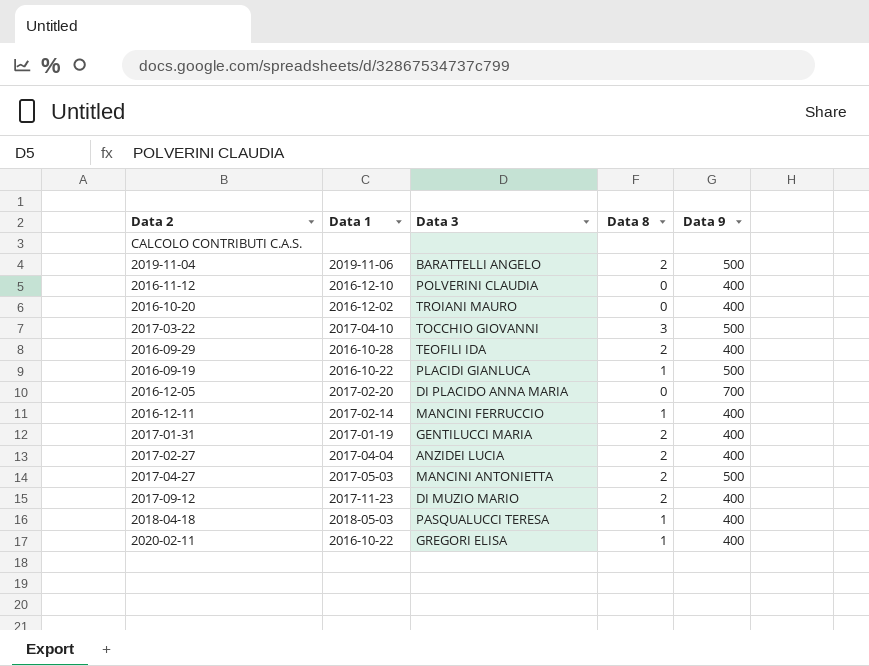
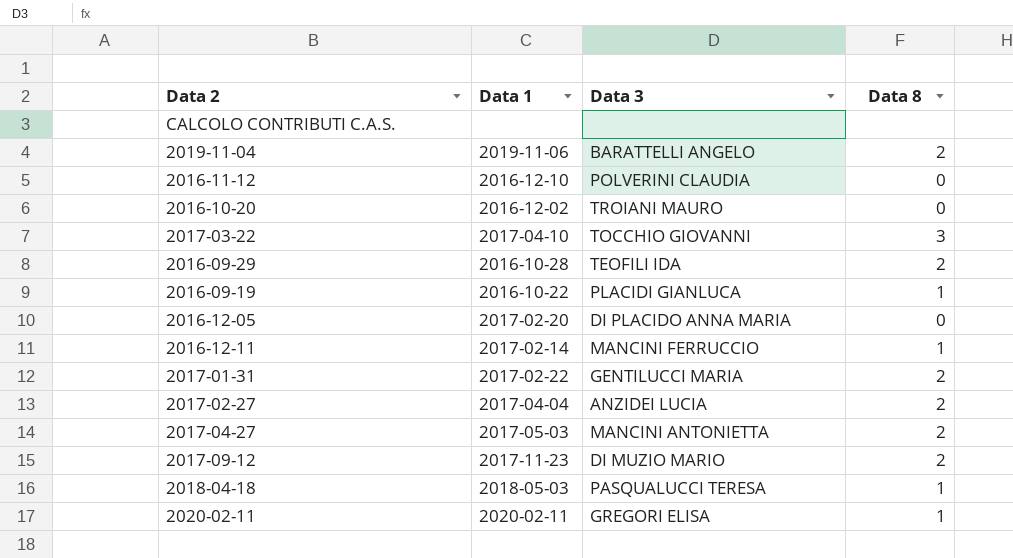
column Data 9 | position: 5 -> none
2017-01-31 | Data 1: 2017-01-19 -> 2017-02-22
2020-02-11 | Data 1: 2016-10-22 -> 2020-02-11

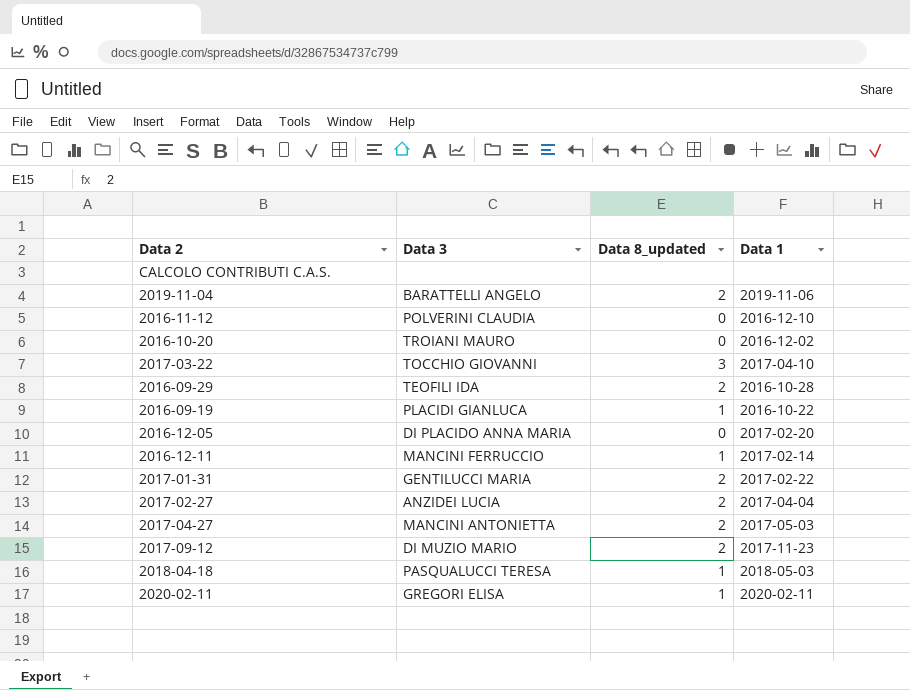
column name: Data 8 -> Data 8_updated
column Data 1 | position: 2 -> 4

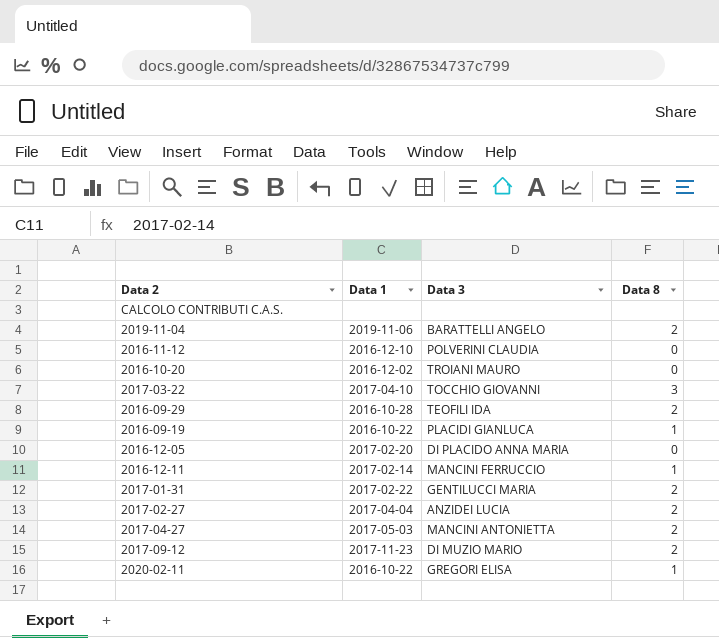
column Data 1 | position: 4 -> 2
column name: Data 8_updated -> Data 8
row 2018-04-18: PASQUALUCCI TERESA | 1 | 2018-05-03 -> none
2020-02-11 | Data 1: 2020-02-11 -> 2016-10-22

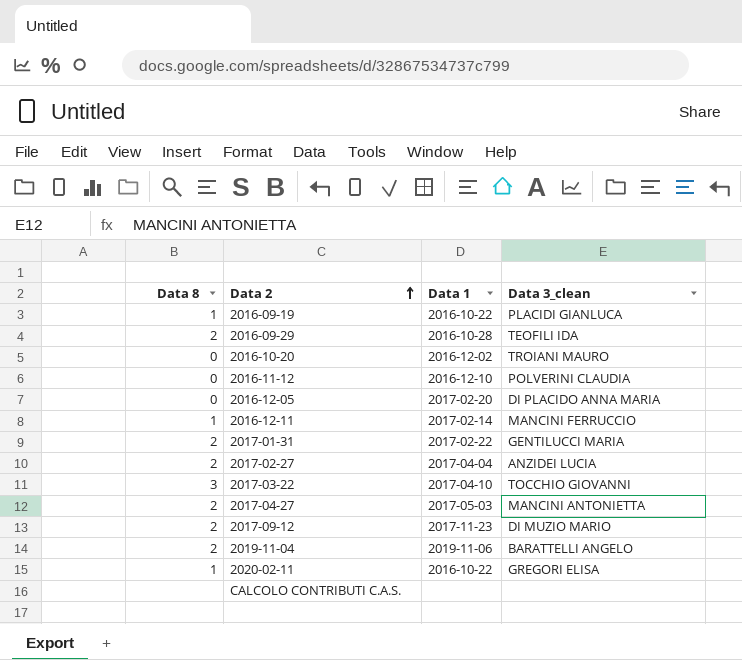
row order: none -> Data 2 ascending
column Data 8 | position: 4 -> 1
column name: Data 3 -> Data 3_clean

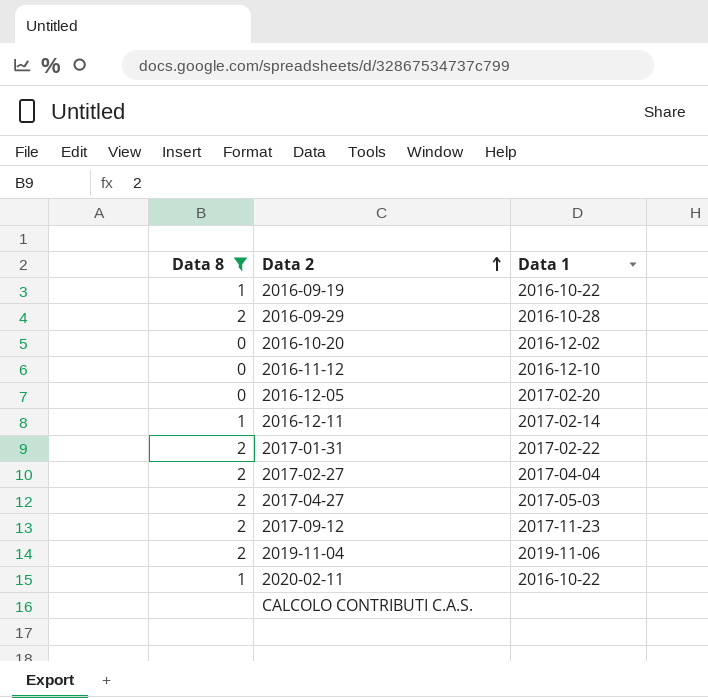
filter: none -> Data 8 != 3
column Data 3_clean | position: 4 -> none

